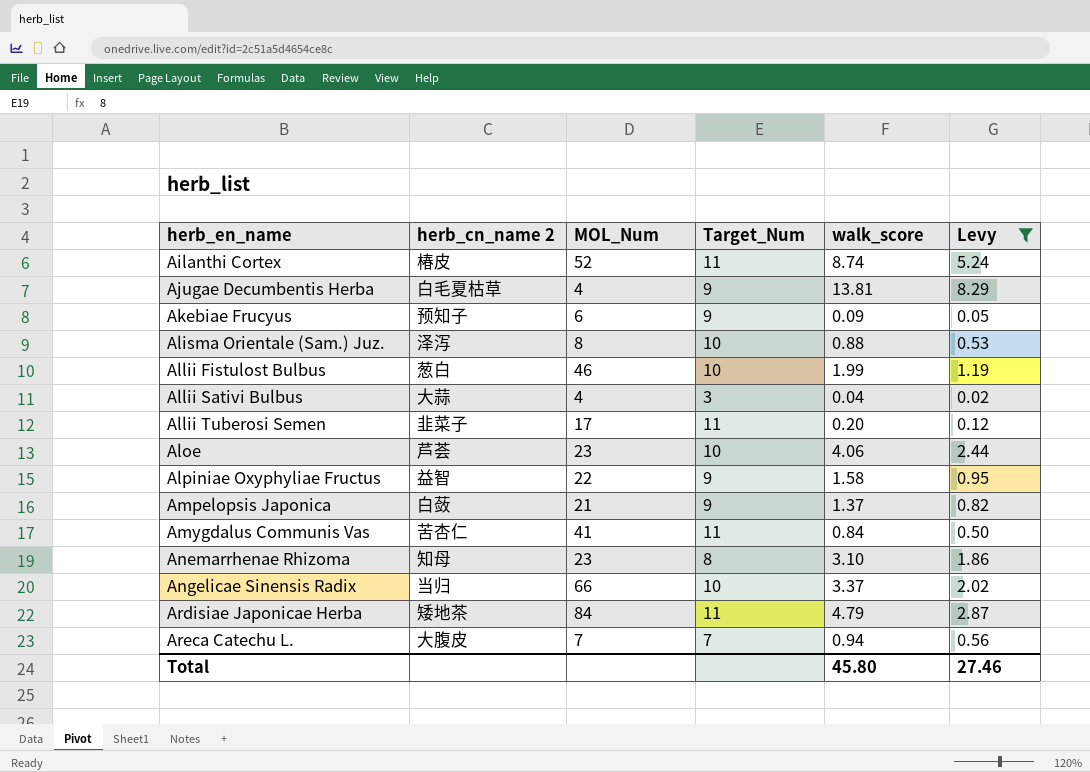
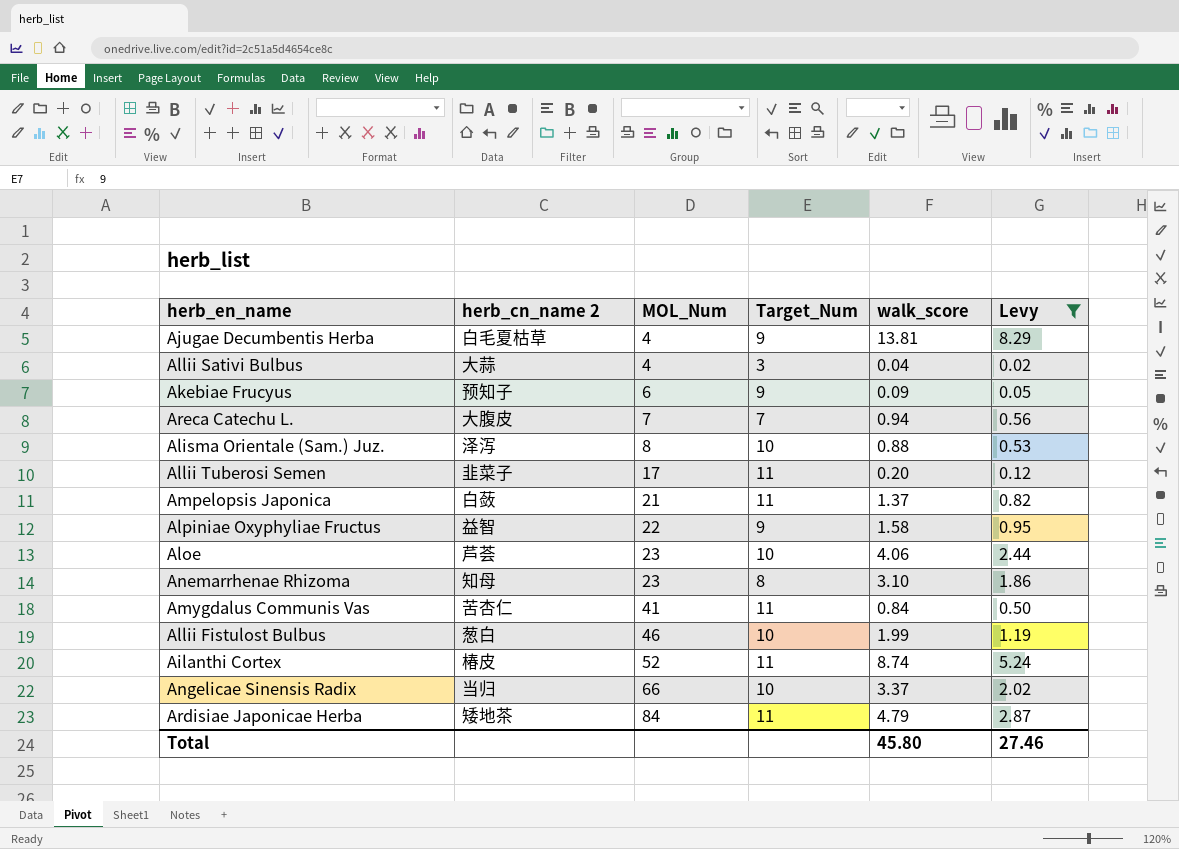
row order: herb_en_name ascending -> MOL_Num ascending
Ampelopsis Japonica | Target_Num: 9 -> 11

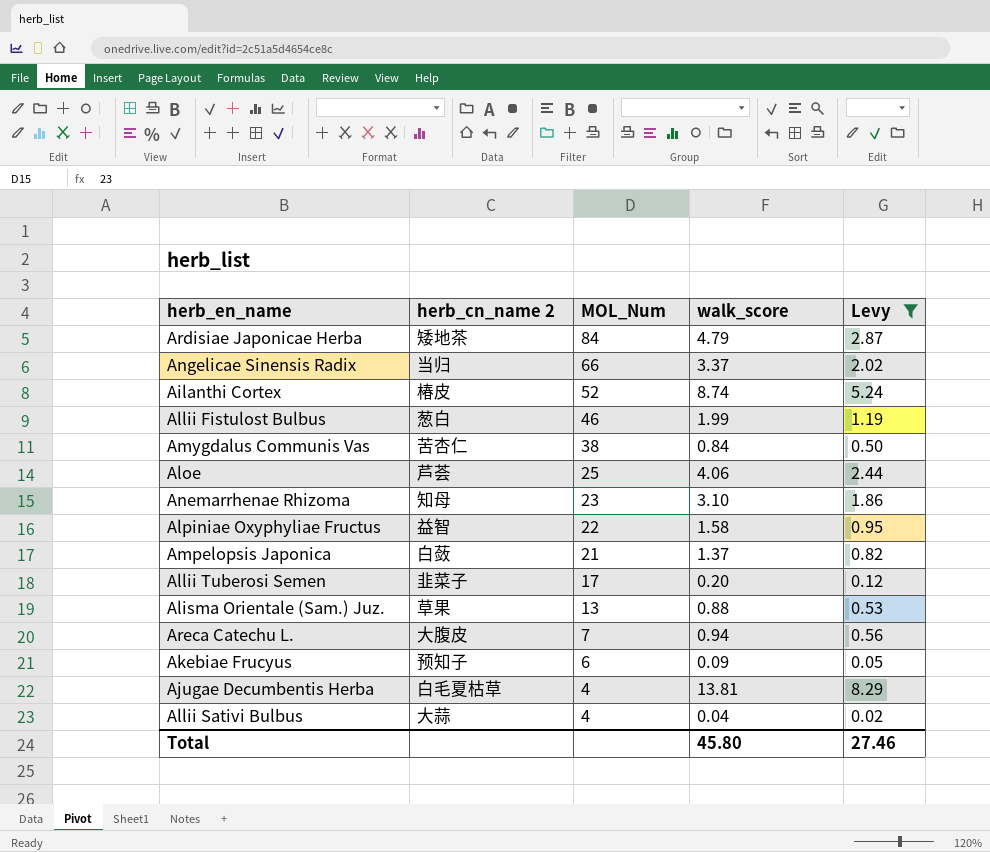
row order: MOL_Num ascending -> MOL_Num descending
column Target_Num | position: 4 -> none
Amygdalus Communis Vas | MOL_Num: 41 -> 38
Aloe | MOL_Num: 23 -> 25
Alisma Orientale (Sam.) Juz. | herb_cn_name 2: 泽泻 -> 草果
Alisma Orientale (Sam.) Juz. | MOL_Num: 8 -> 13

